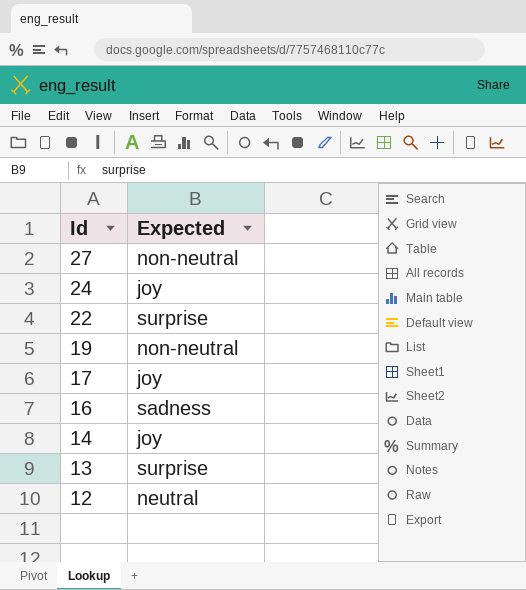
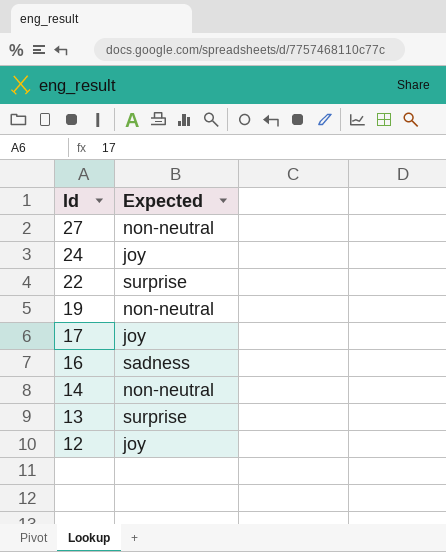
14 | Expected: joy -> non-neutral
12 | Expected: neutral -> joy

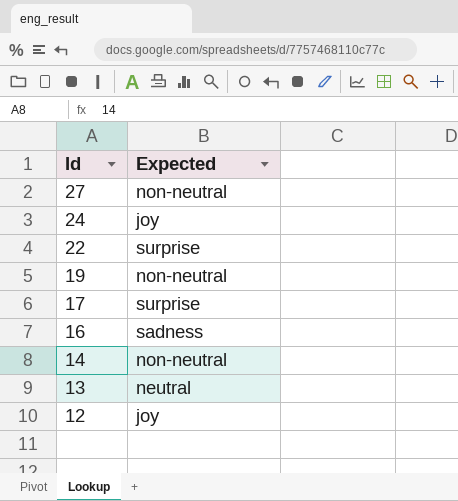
17 | Expected: joy -> surprise
13 | Expected: surprise -> neutral

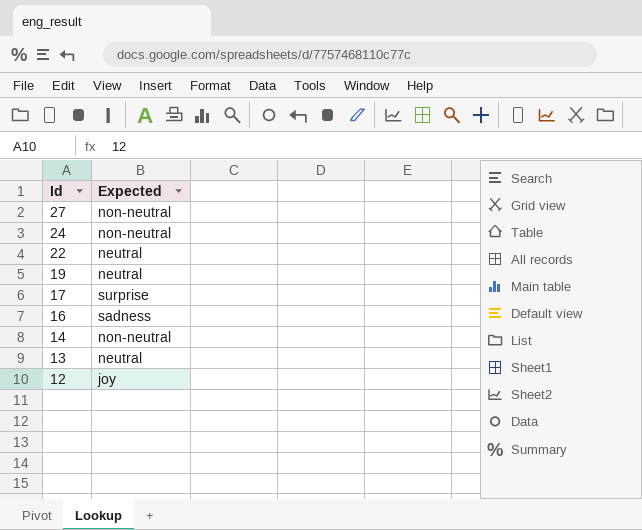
24 | Expected: joy -> non-neutral
22 | Expected: surprise -> neutral
19 | Expected: non-neutral -> neutral

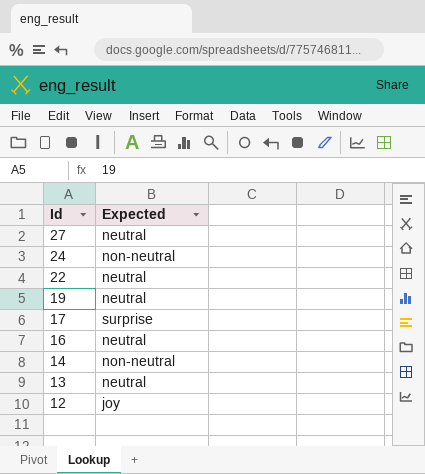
27 | Expected: non-neutral -> neutral
16 | Expected: sadness -> neutral

